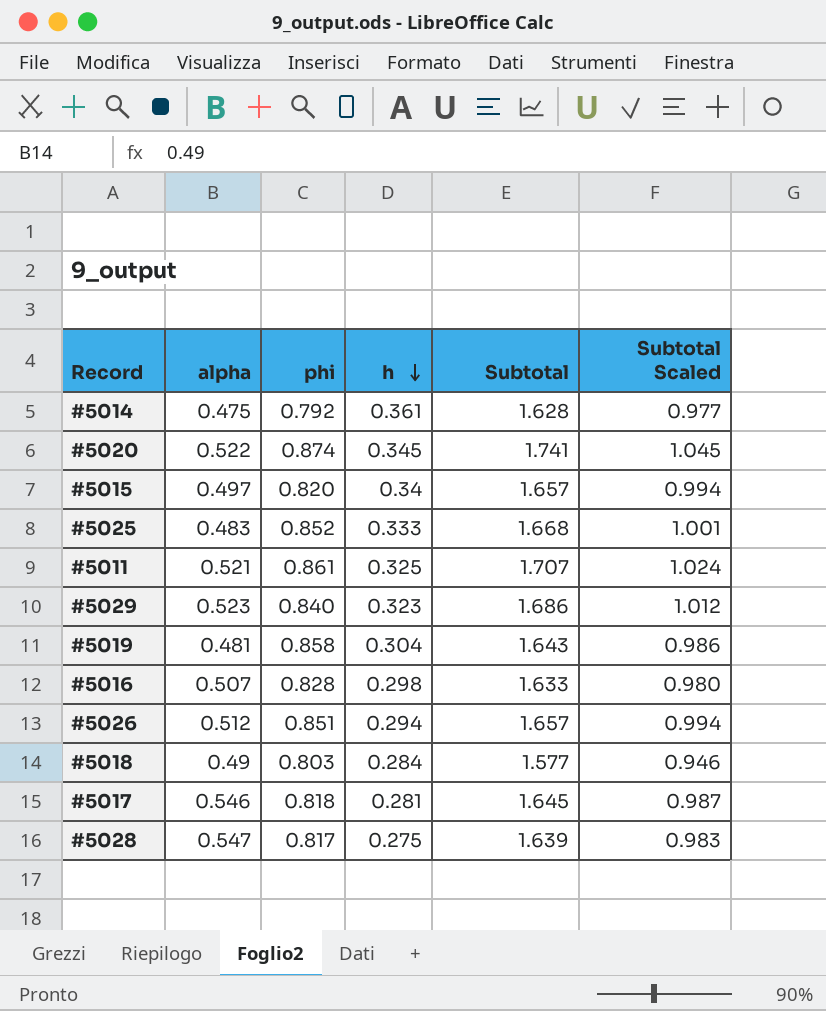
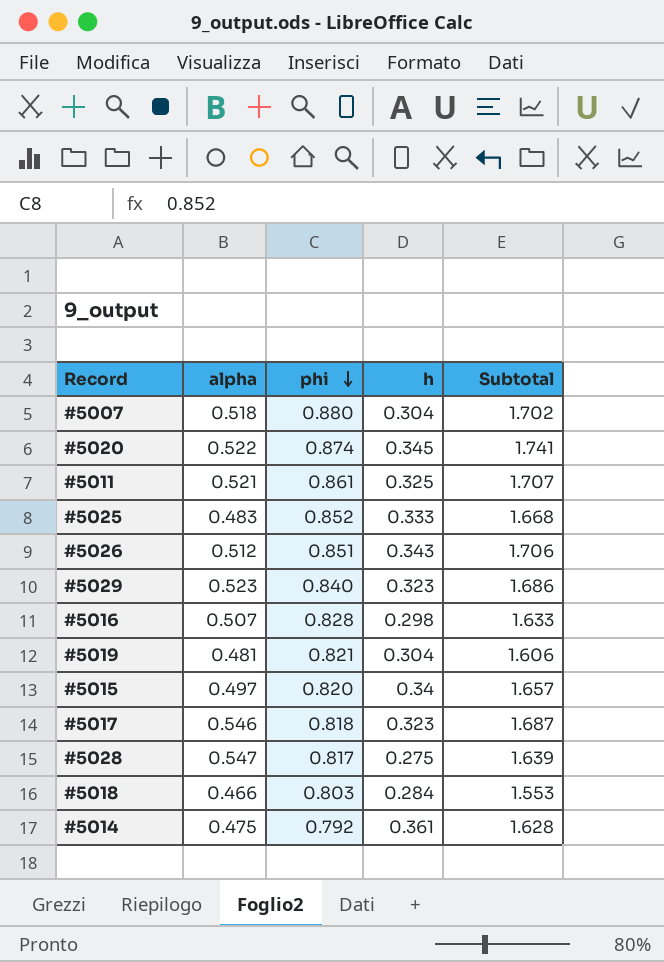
row order: h descending -> phi descending
column Subtotal Scaled | formula: [Subtotal] * 0.6 -> none
row #5007: none -> 0.518 | 0.880 | 0.304 | 1.702
#5026 | h: 0.294 -> 0.343
#5026 | Subtotal: 1.657 -> 1.706
#5019 | phi: 0.858 -> 0.821
#5019 | Subtotal: 1.643 -> 1.606
#5017 | h: 0.281 -> 0.323
#5017 | Subtotal: 1.645 -> 1.687
#5018 | alpha: 0.49 -> 0.466
#5018 | Subtotal: 1.577 -> 1.553

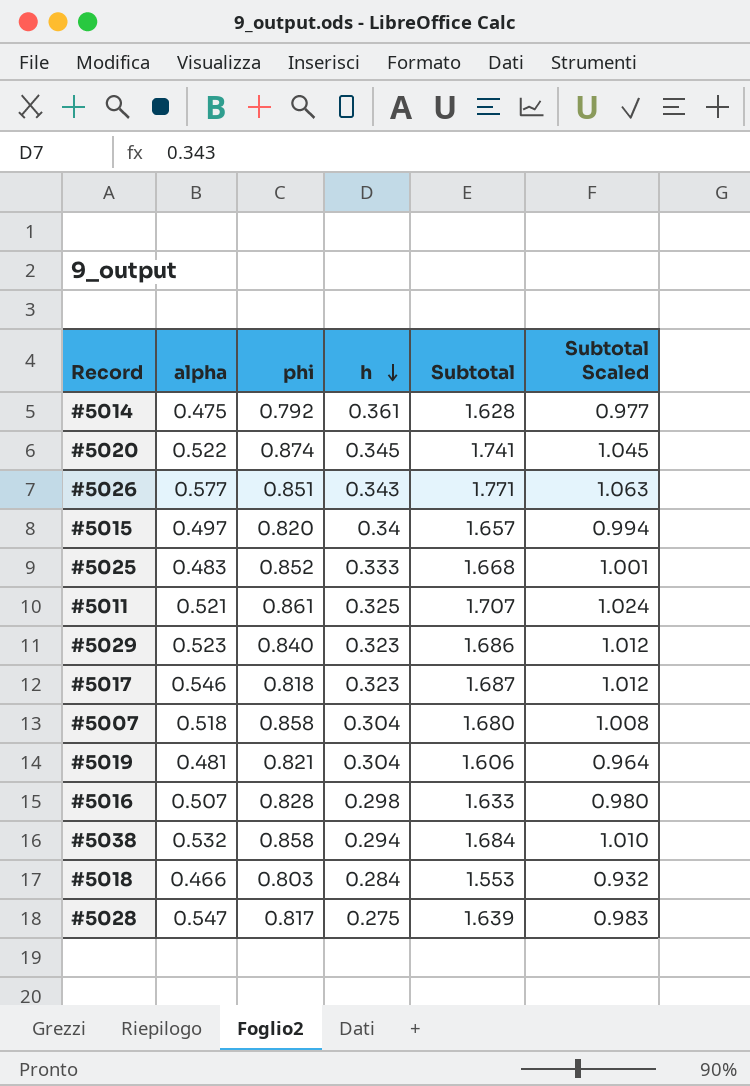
row order: phi descending -> h descending
column Subtotal Scaled | formula: none -> [Subtotal] * 0.6
#5026 | alpha: 0.512 -> 0.577
#5026 | Subtotal: 1.706 -> 1.771
#5007 | phi: 0.880 -> 0.858
#5007 | Subtotal: 1.702 -> 1.680
row #5038: none -> 0.532 | 0.858 | 0.294 | 1.684 | 1.010

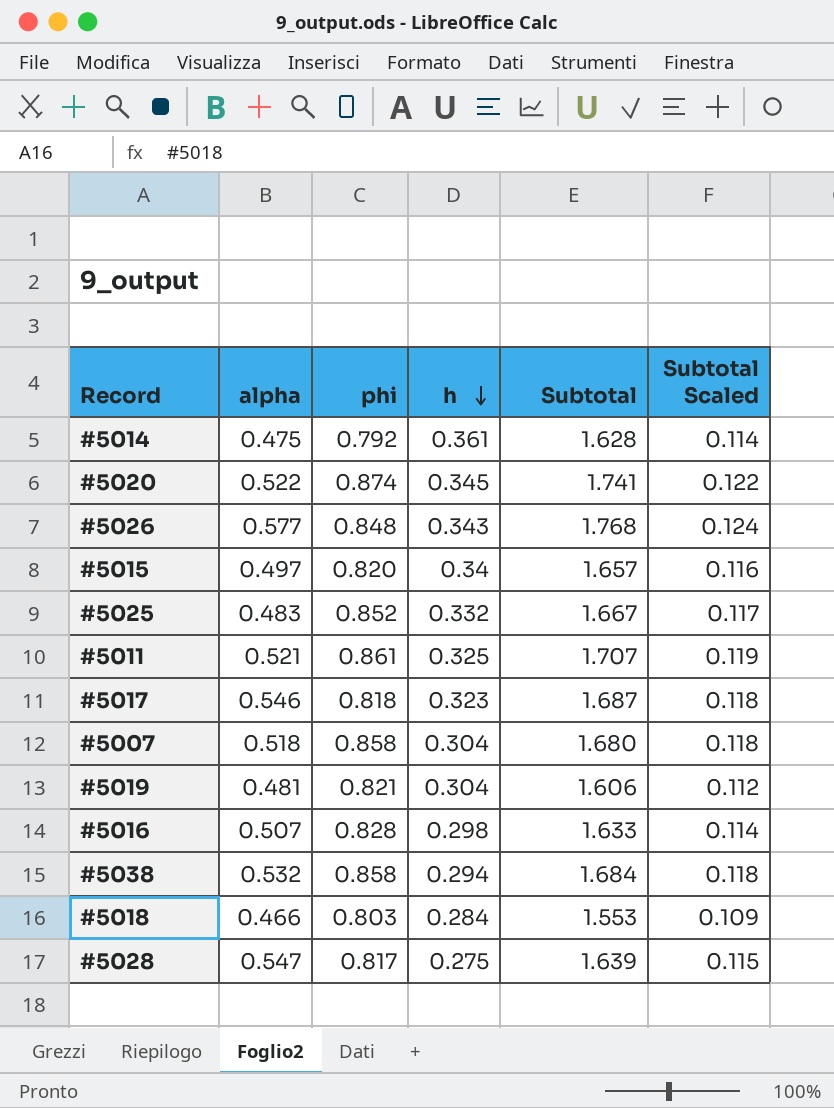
column Subtotal Scaled | formula: [Subtotal] * 0.6 -> [Subtotal] * 0.07
row #5029: 0.523 | 0.840 | 0.323 | 1.686 | 1.012 -> none
#5026 | phi: 0.851 -> 0.848
#5026 | Subtotal: 1.771 -> 1.768
#5025 | h: 0.333 -> 0.332
#5025 | Subtotal: 1.668 -> 1.667

